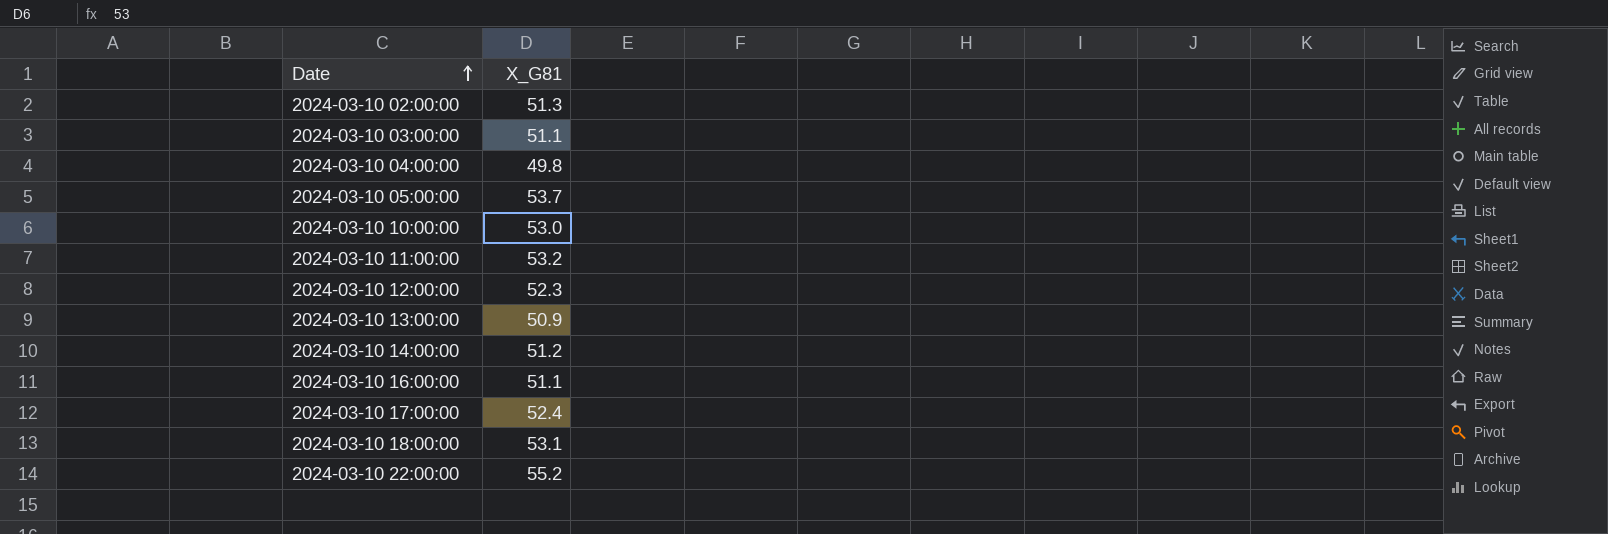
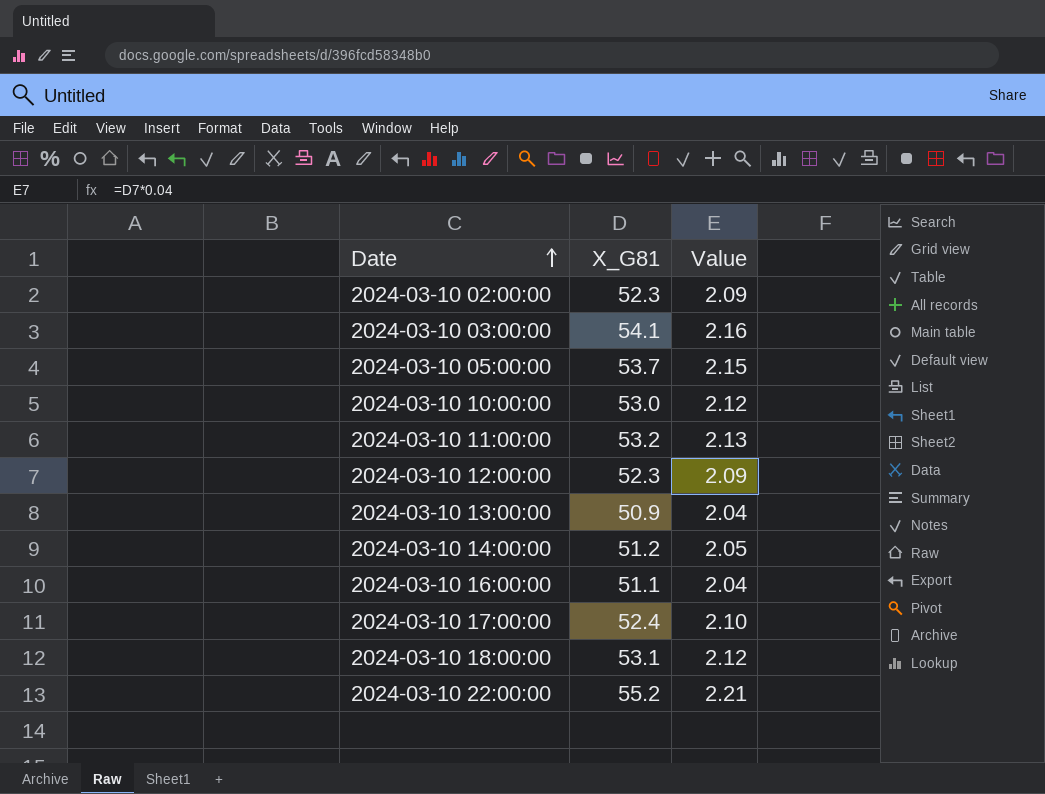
column Value | formula: none -> [X_G81] * 0.04
row 2024-03-10 04:00:00: 49.8 -> none
2024-03-10 02:00:00 | X_G81: 51.3 -> 52.3
2024-03-10 03:00:00 | X_G81: 51.1 -> 54.1

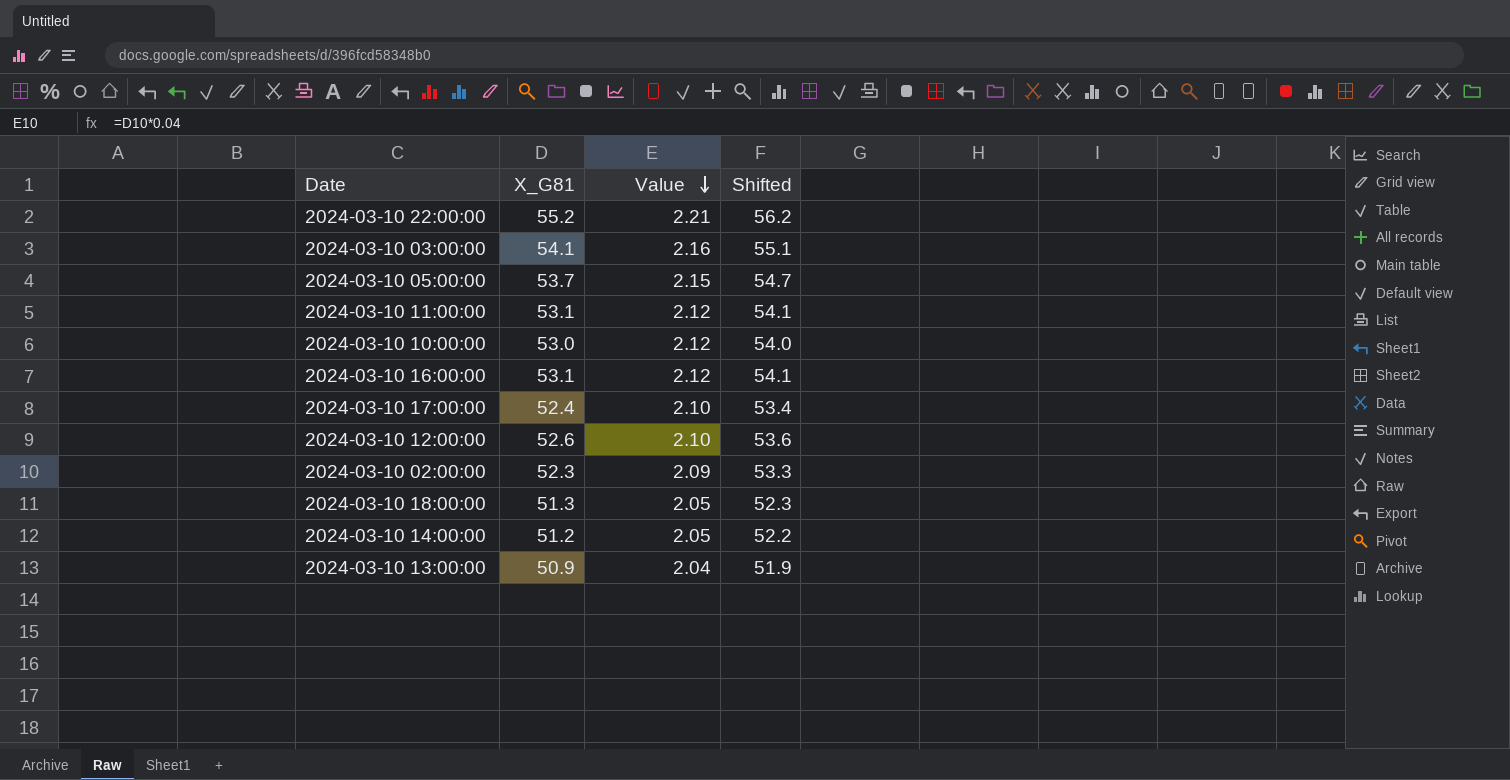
row order: Date ascending -> Value descending
column Shifted | formula: none -> [X_G81] + 1
2024-03-10 11:00:00 | X_G81: 53.2 -> 53.1
2024-03-10 11:00:00 | Value: 2.13 -> 2.12
2024-03-10 16:00:00 | X_G81: 51.1 -> 53.1
2024-03-10 16:00:00 | Value: 2.04 -> 2.12
2024-03-10 12:00:00 | X_G81: 52.3 -> 52.6
2024-03-10 12:00:00 | Value: 2.09 -> 2.10
2024-03-10 18:00:00 | X_G81: 53.1 -> 51.3
2024-03-10 18:00:00 | Value: 2.12 -> 2.05

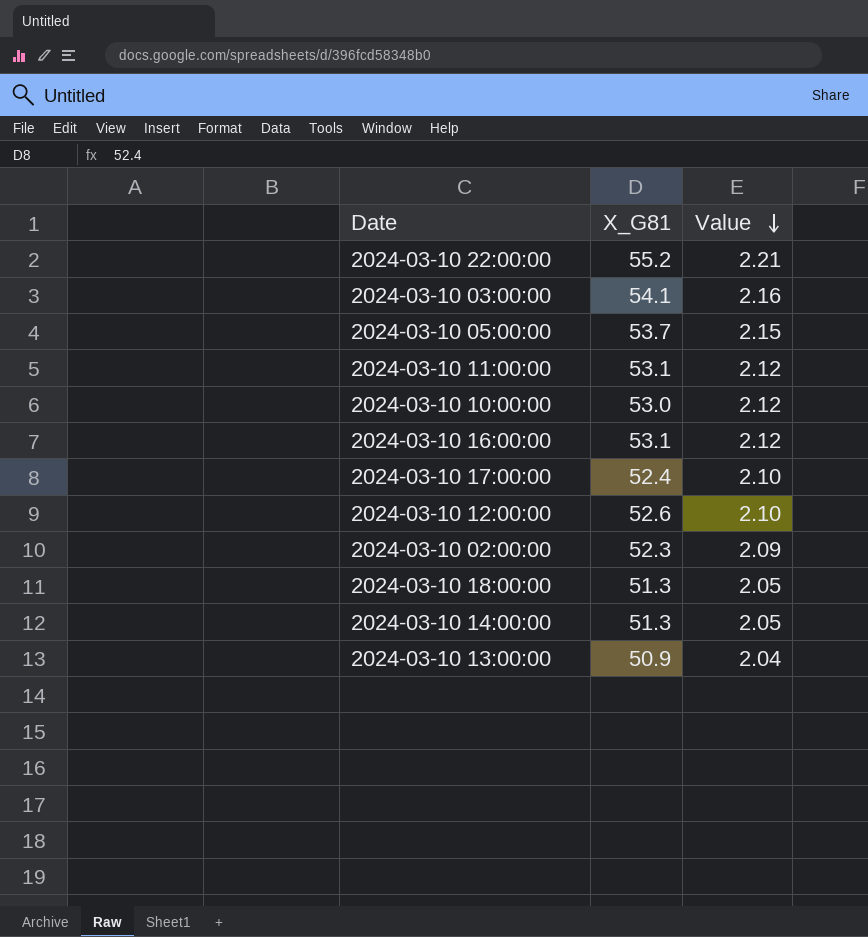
column Shifted | formula: [X_G81] + 1 -> none
2024-03-10 14:00:00 | X_G81: 51.2 -> 51.3

